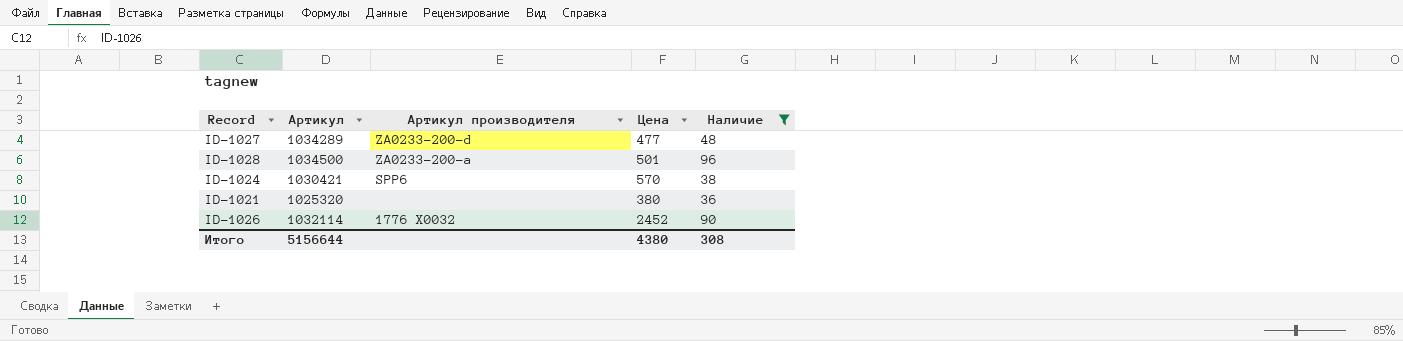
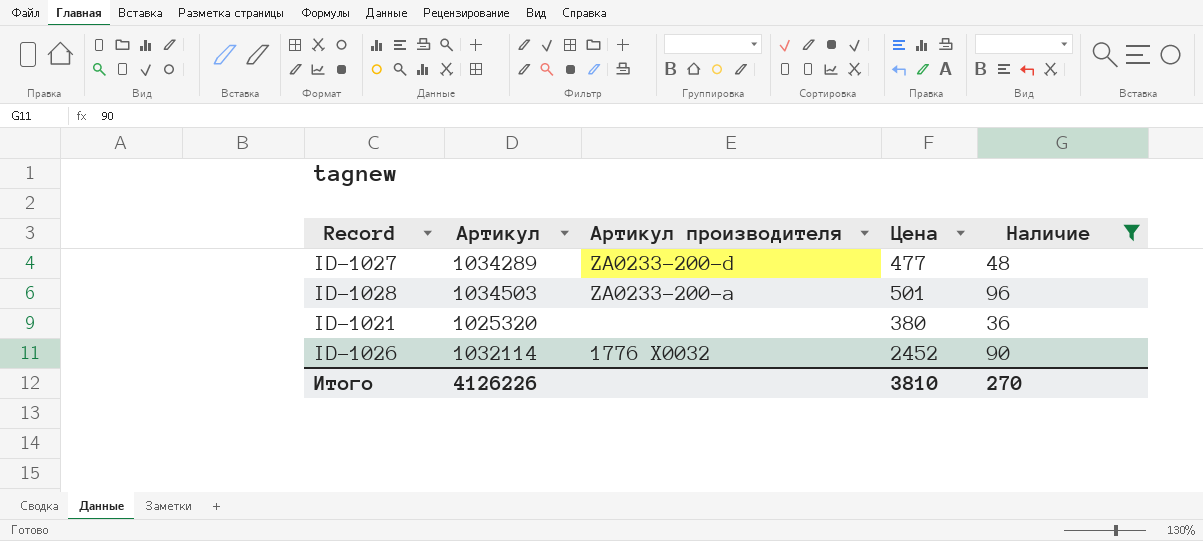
row ID-1024: 1030421 | SPP6 | 570 | 38 -> none
ID-1028 | Артикул: 1034500 -> 1034503
Итого | Артикул: 5156644 -> 4126226
Итого | Цена: 4380 -> 3810
Итого | Наличие: 308 -> 270

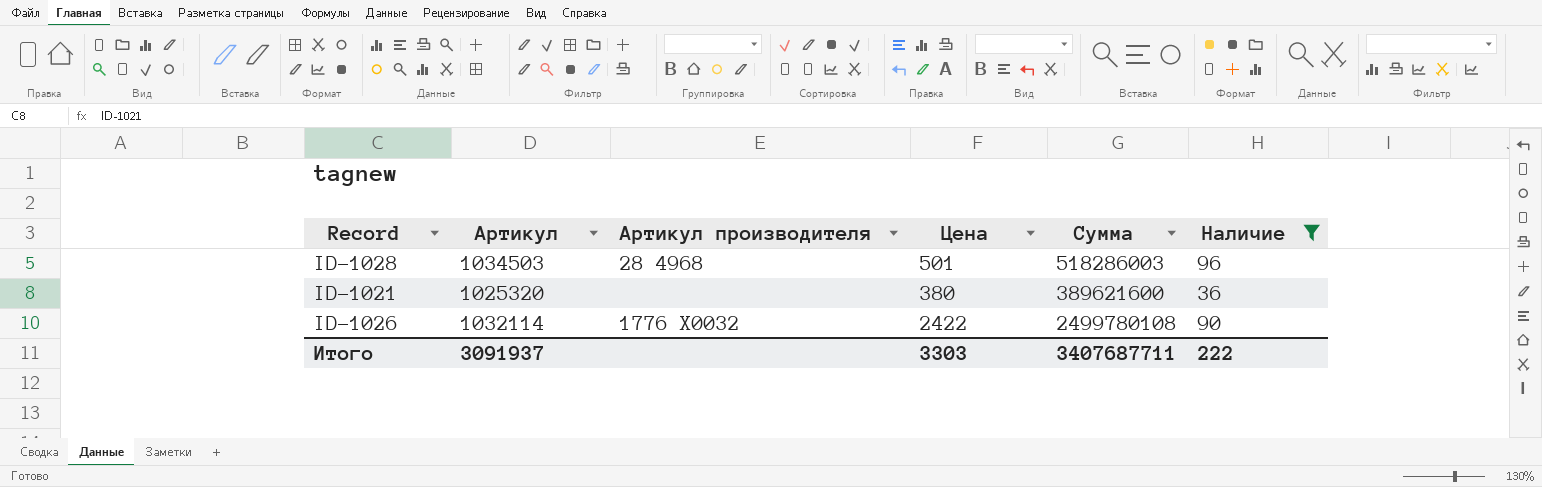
column Сумма | formula: none -> [Артикул] * [Цена]
row ID-1027: 1034289 | ZA0233-200-d | 477 | 48 -> none
ID-1028 | Артикул производителя: ZA0233-200-a -> 28 4968
ID-1026 | Цена: 2452 -> 2422
Итого | Артикул: 4126226 -> 3091937
Итого | Цена: 3810 -> 3303
Итого | Наличие: 270 -> 222

